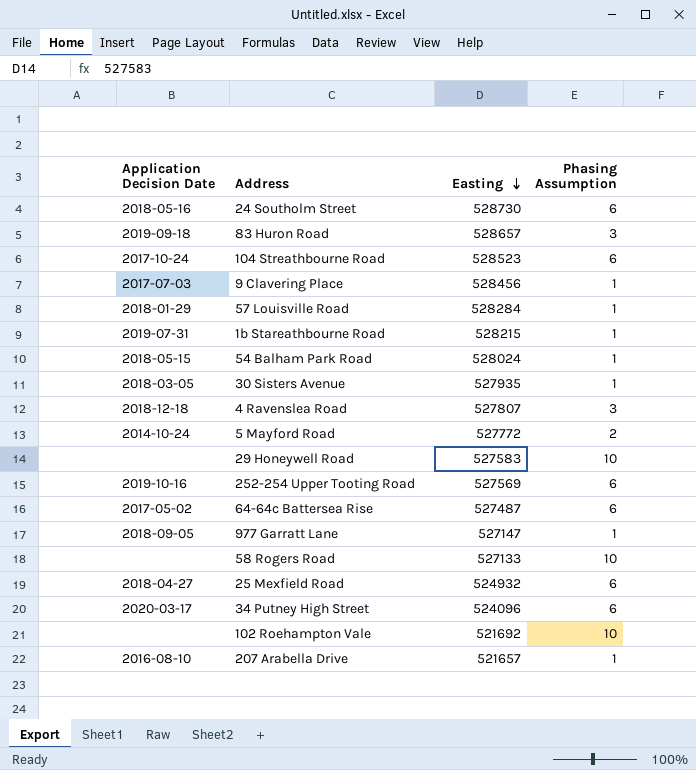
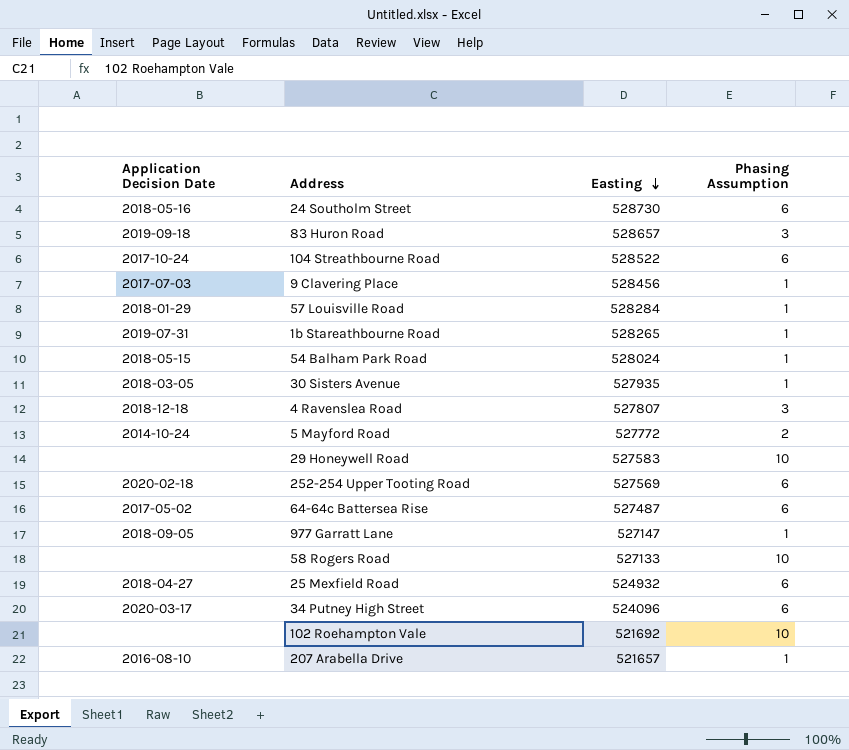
104 Streathbourne Road | Easting: 528523 -> 528522
1b Stareathbourne Road | Easting: 528215 -> 528265
252-254 Upper Tooting Road | Application Decision Date: 2019-10-16 -> 2020-02-18

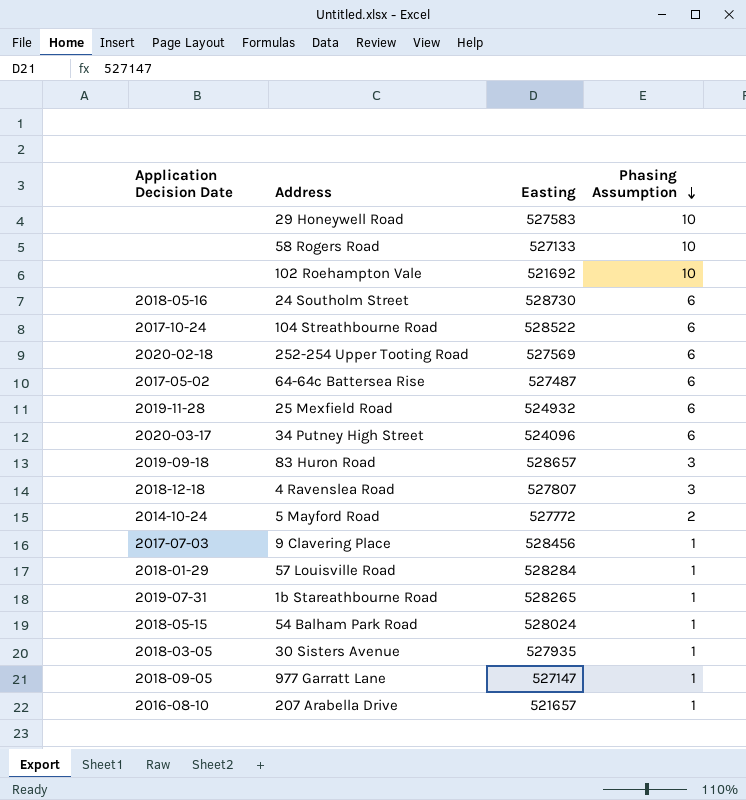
row order: Easting descending -> Phasing Assumption descending
25 Mexfield Road | Application Decision Date: 2018-04-27 -> 2019-11-28

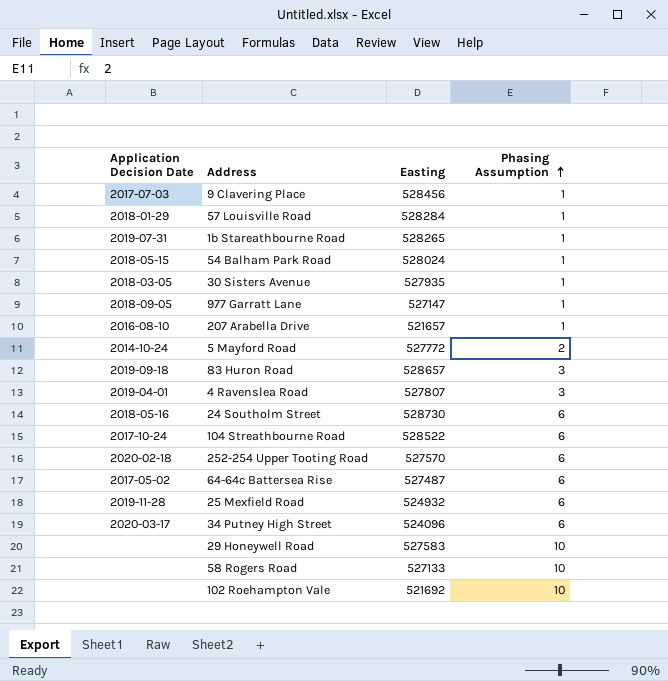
row order: Phasing Assumption descending -> Phasing Assumption ascending
4 Ravenslea Road | Application Decision Date: 2018-12-18 -> 2019-04-01
252-254 Upper Tooting Road | Easting: 527569 -> 527570

